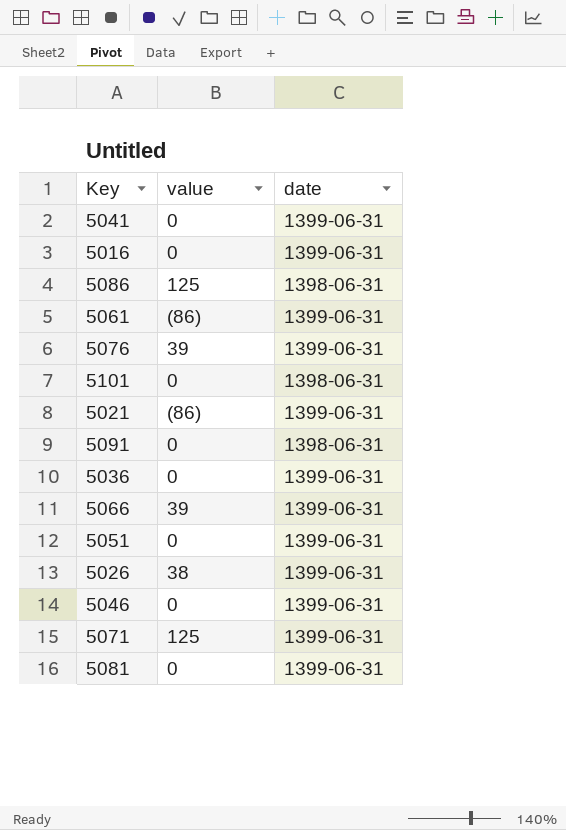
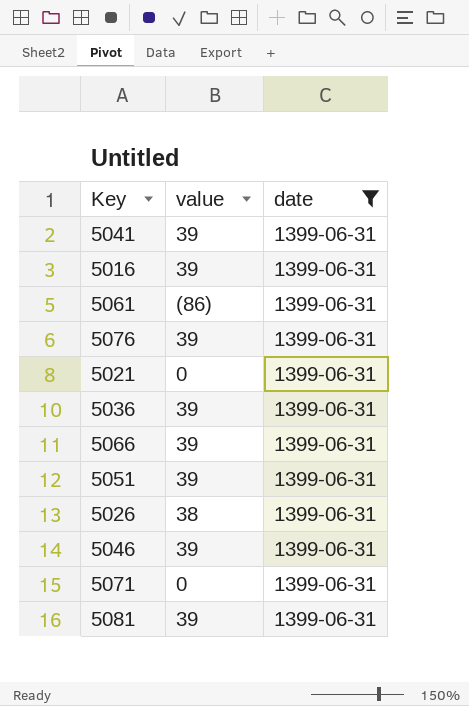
filter: none -> date = 1399-06-31
5041 | value: 0 -> 39
5016 | value: 0 -> 39
5021 | value: (86) -> 0
5036 | value: 0 -> 39
5051 | value: 0 -> 39
5046 | value: 0 -> 39
5071 | value: 125 -> 0
5081 | value: 0 -> 39

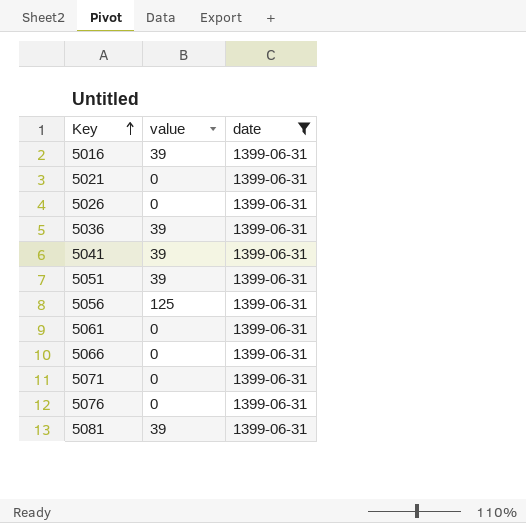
row order: none -> Key ascending
row 5046: 39 | 1399-06-31 -> none
5026 | value: 38 -> 0
row 5056: none -> 125 | 1399-06-31
5061 | value: (86) -> 0
5066 | value: 39 -> 0
5076 | value: 39 -> 0

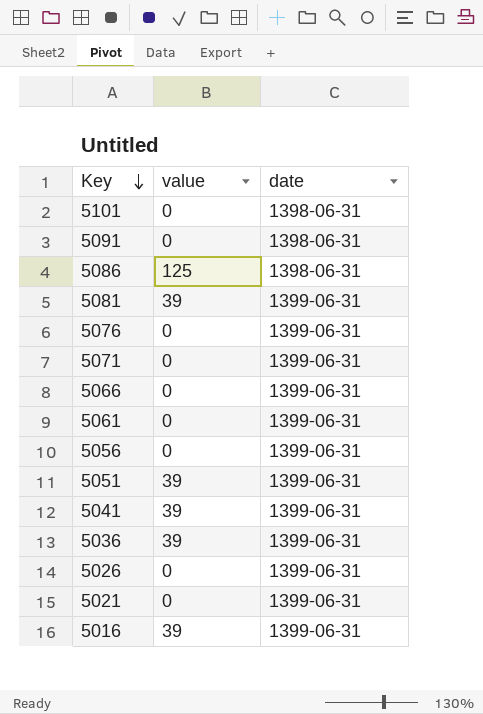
filter: date = 1399-06-31 -> none
row order: Key ascending -> Key descending
5056 | value: 125 -> 0

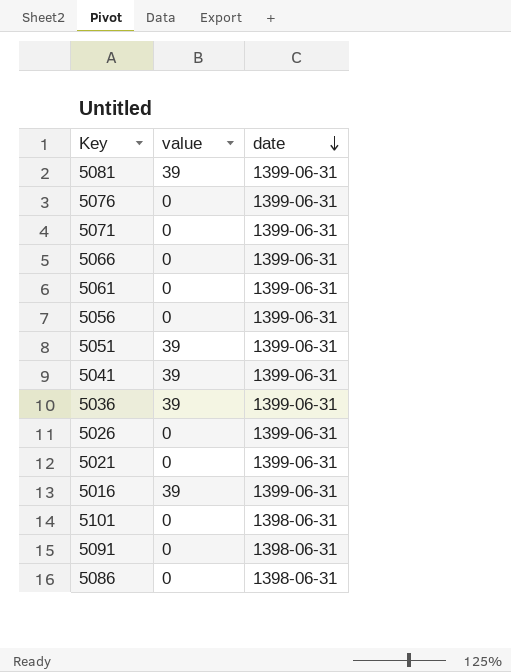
row order: Key descending -> date descending
5086 | value: 125 -> 0

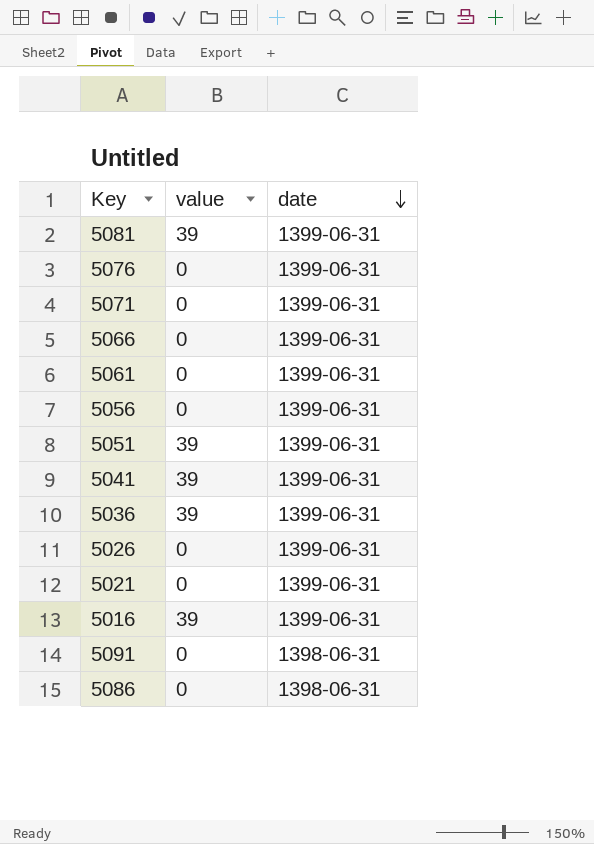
row 5101: 0 | 1398-06-31 -> none

